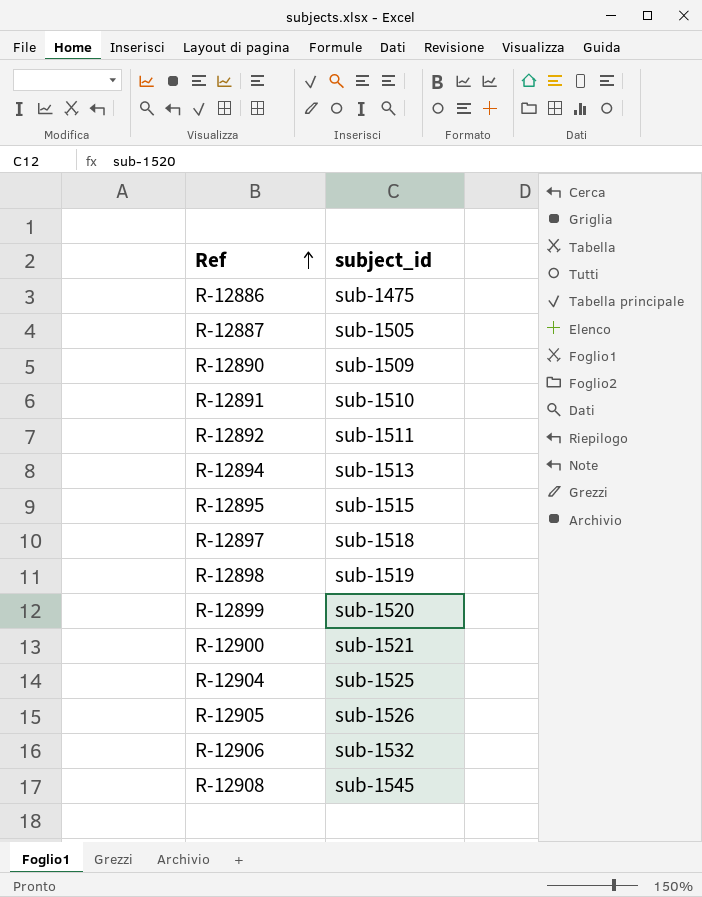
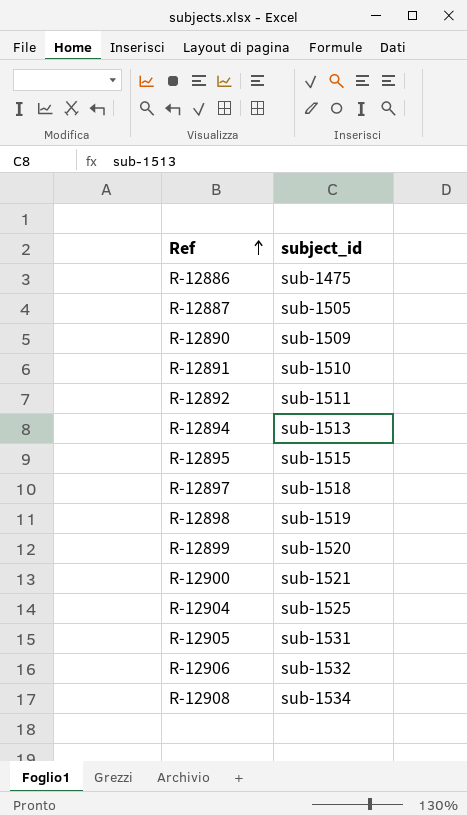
R-12905 | subject_id: sub-1526 -> sub-1531
R-12908 | subject_id: sub-1545 -> sub-1534

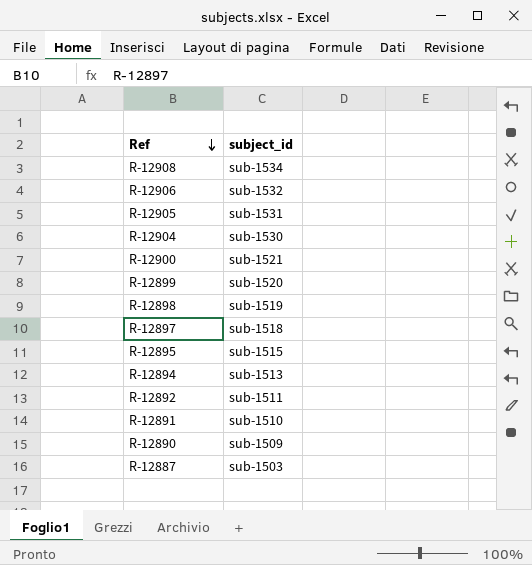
row order: Ref ascending -> Ref descending
row R-12886: sub-1475 -> none
R-12904 | subject_id: sub-1525 -> sub-1530
R-12887 | subject_id: sub-1505 -> sub-1503

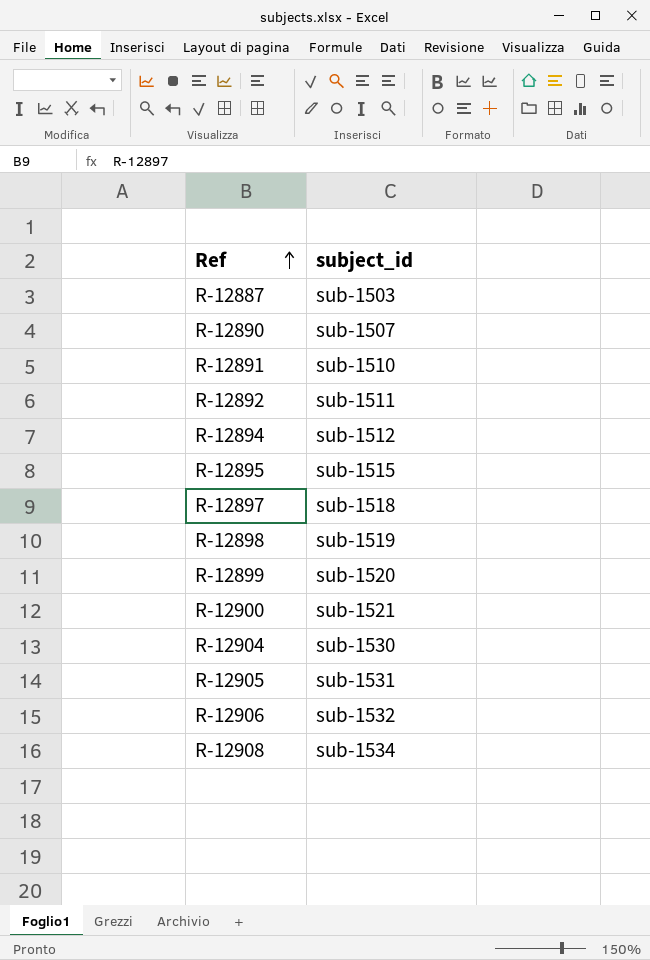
row order: Ref descending -> Ref ascending
R-12890 | subject_id: sub-1509 -> sub-1507
R-12894 | subject_id: sub-1513 -> sub-1512

